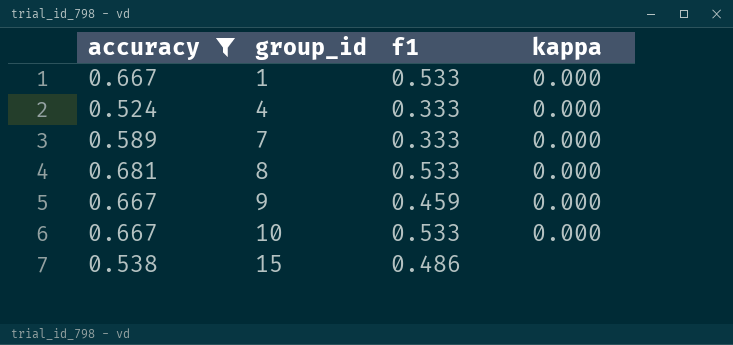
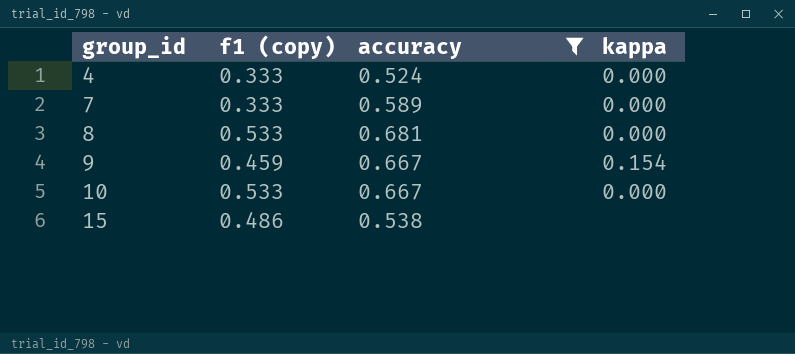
column name: f1 -> f1 (copy)
column accuracy | position: 1 -> 3
row 1: 0.667 | 0.533 | 0.000 -> none
9 | kappa: 0.000 -> 0.154

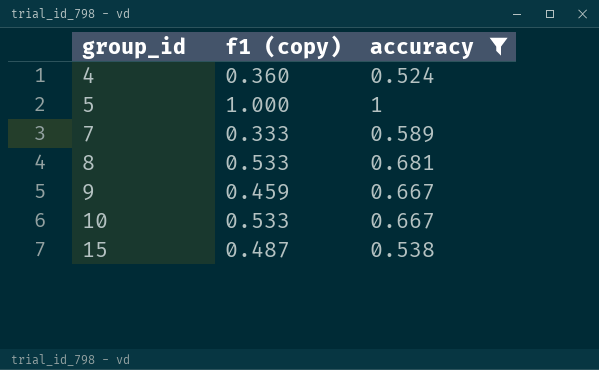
column kappa | position: 4 -> none
4 | f1 (copy): 0.333 -> 0.360
row 5: none -> 1.000 | 1
15 | f1 (copy): 0.486 -> 0.487

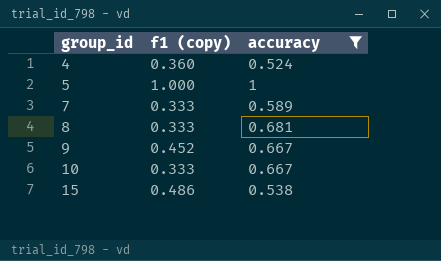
8 | f1 (copy): 0.533 -> 0.333
9 | f1 (copy): 0.459 -> 0.452
10 | f1 (copy): 0.533 -> 0.333
15 | f1 (copy): 0.487 -> 0.486

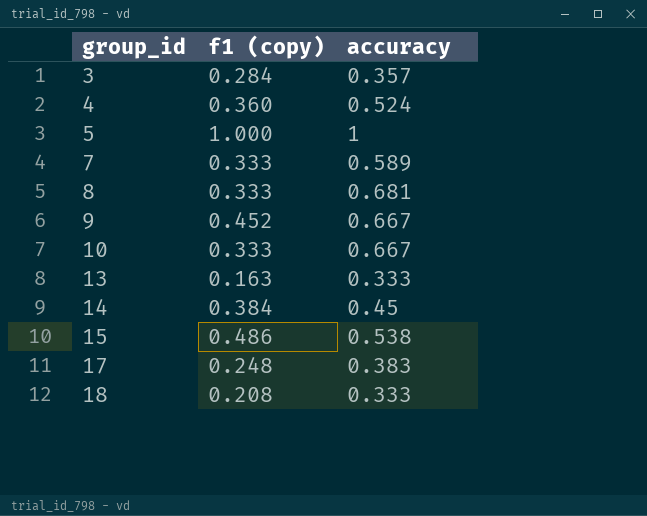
filter: accuracy >= 0.524 -> none

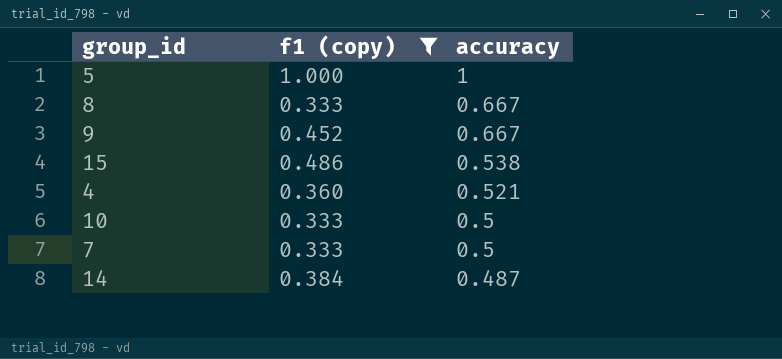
filter: none -> f1 (copy) >= 0.333
row order: group_id ascending -> accuracy descending
8 | accuracy: 0.681 -> 0.667
4 | accuracy: 0.524 -> 0.521
10 | accuracy: 0.667 -> 0.5
7 | accuracy: 0.589 -> 0.5
14 | accuracy: 0.45 -> 0.487

